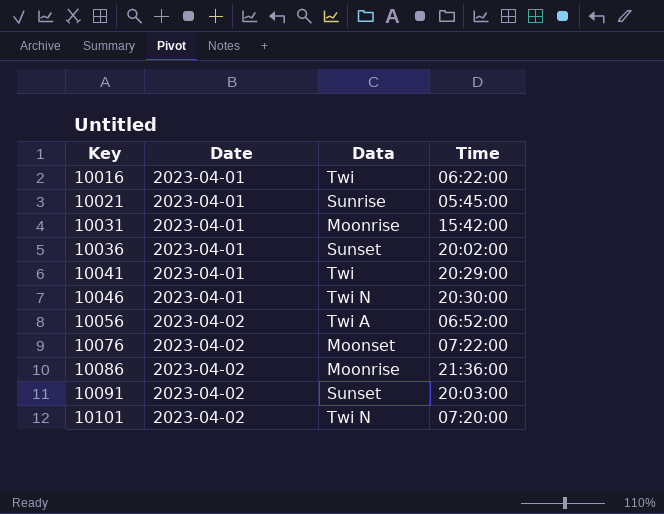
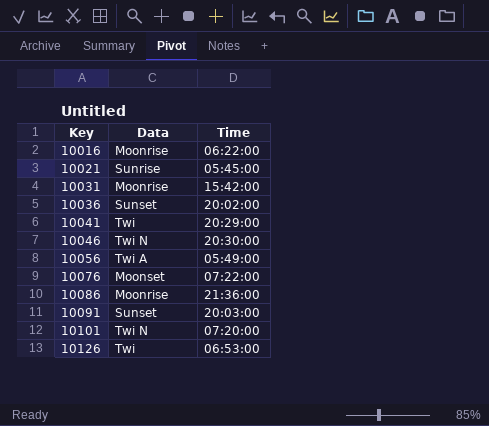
column Date | position: 2 -> none
10016 | Data: Twi -> Moonrise
10056 | Time: 06:52:00 -> 05:49:00
row 10126: none -> Twi | 06:53:00

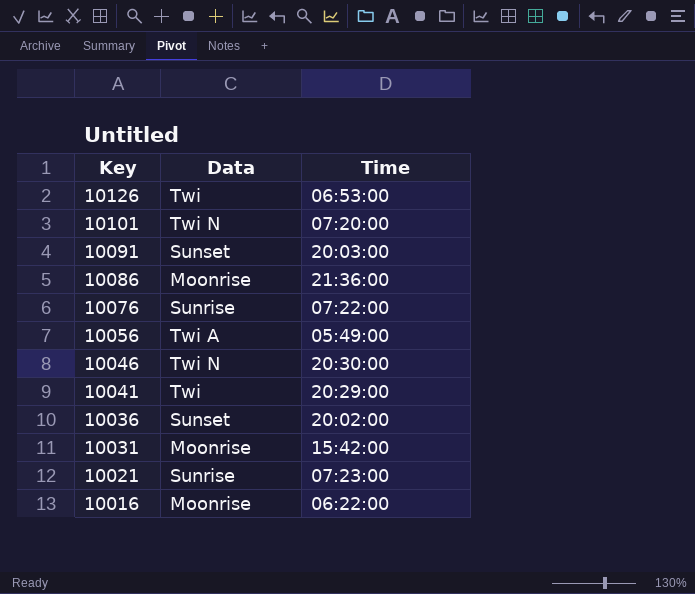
row order: Key ascending -> Key descending
10076 | Data: Moonset -> Sunrise
10021 | Time: 05:45:00 -> 07:23:00

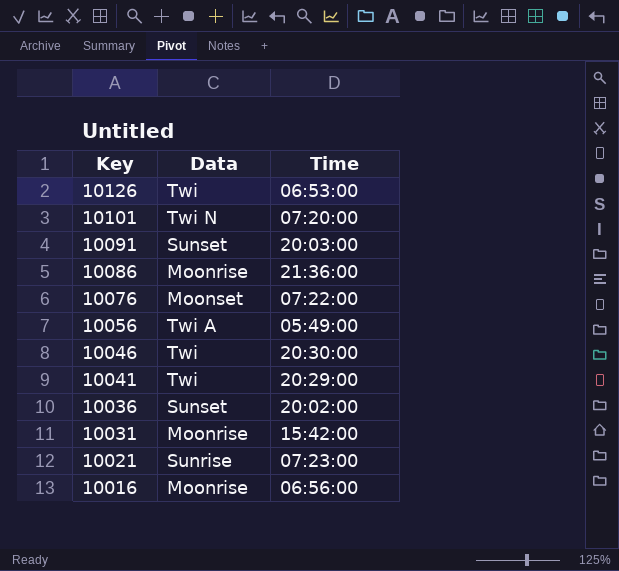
10076 | Data: Sunrise -> Moonset
10046 | Data: Twi N -> Twi
10016 | Time: 06:22:00 -> 06:56:00

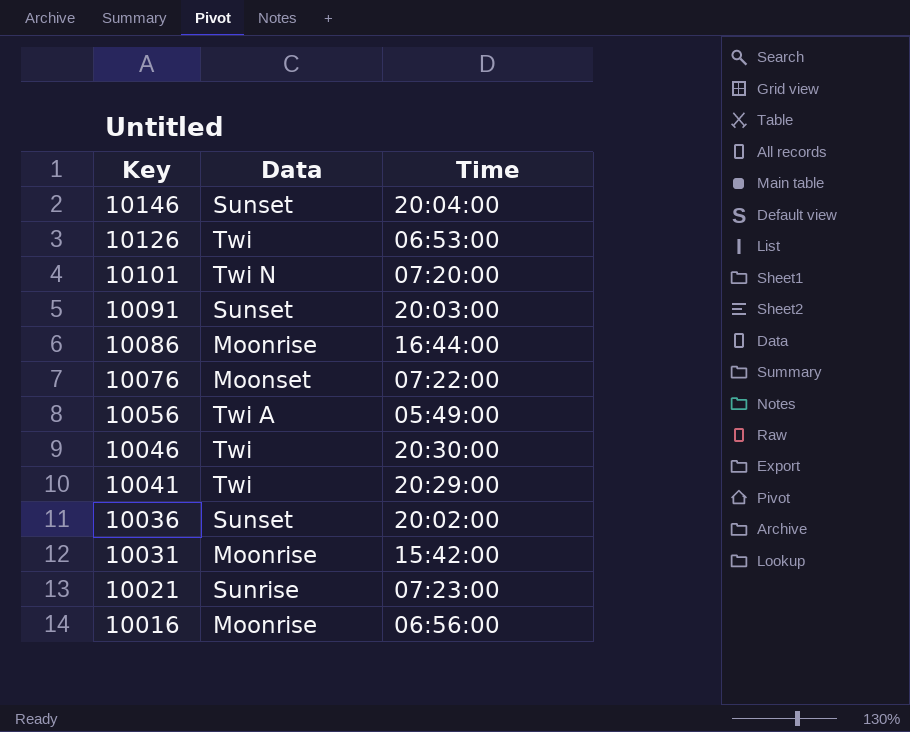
row 10146: none -> Sunset | 20:04:00
10086 | Time: 21:36:00 -> 16:44:00

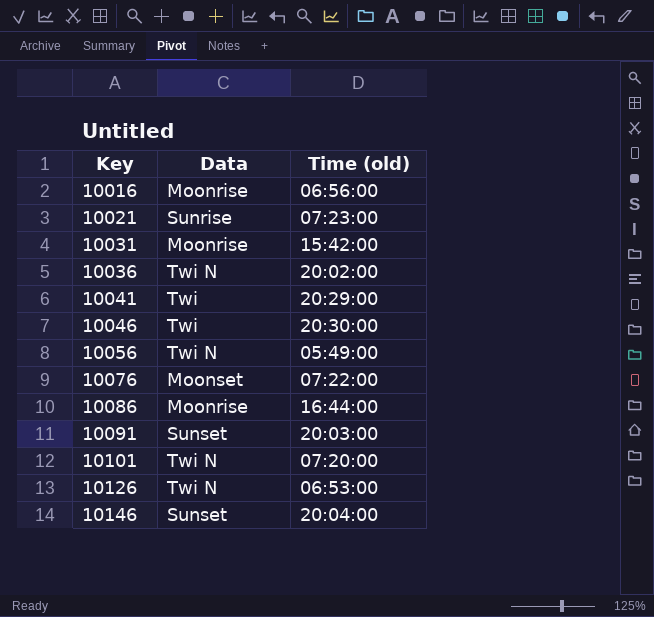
row order: Key descending -> Key ascending
column name: Time -> Time (old)
10036 | Data: Sunset -> Twi N
10056 | Data: Twi A -> Twi N
10126 | Data: Twi -> Twi N

